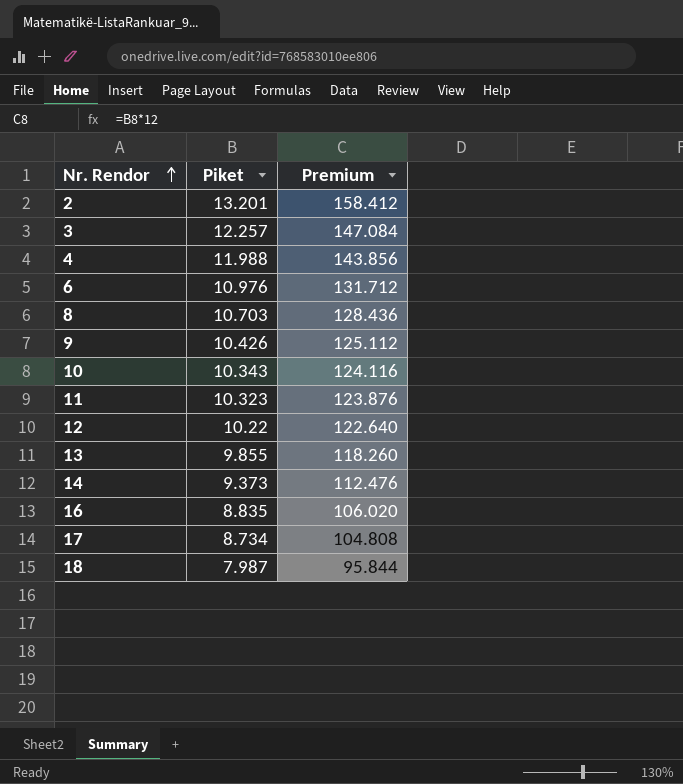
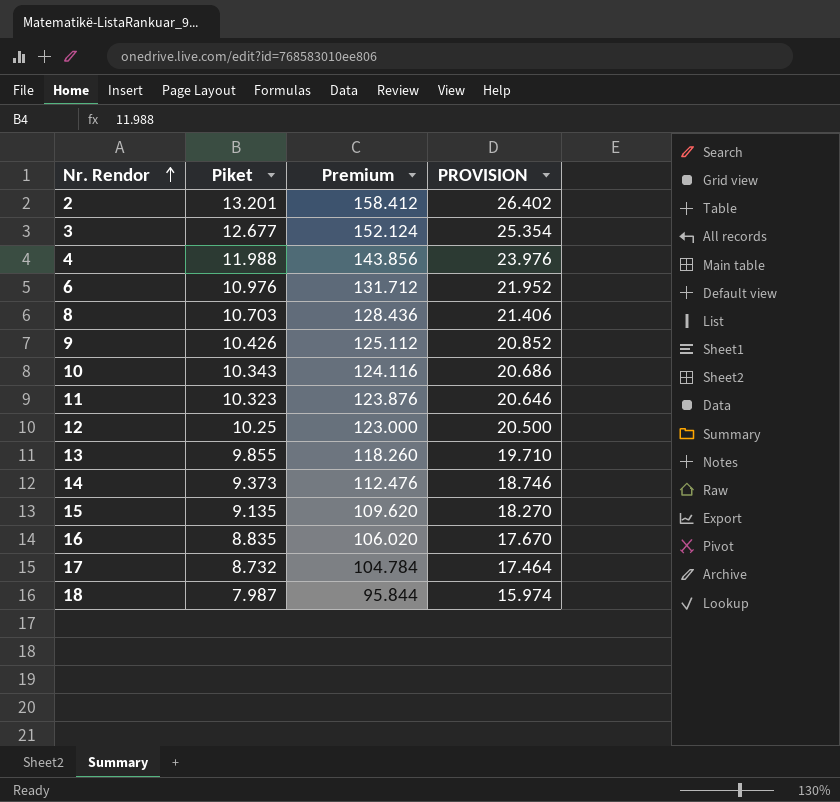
column PROVISION | formula: none -> [Piket] * 2
3 | Piket: 12.257 -> 12.677
3 | Premium: 147.084 -> 152.124
12 | Piket: 10.22 -> 10.25
12 | Premium: 122.640 -> 123.000
row 15: none -> 9.135 | 109.620 | 18.270
17 | Piket: 8.734 -> 8.732
17 | Premium: 104.808 -> 104.784

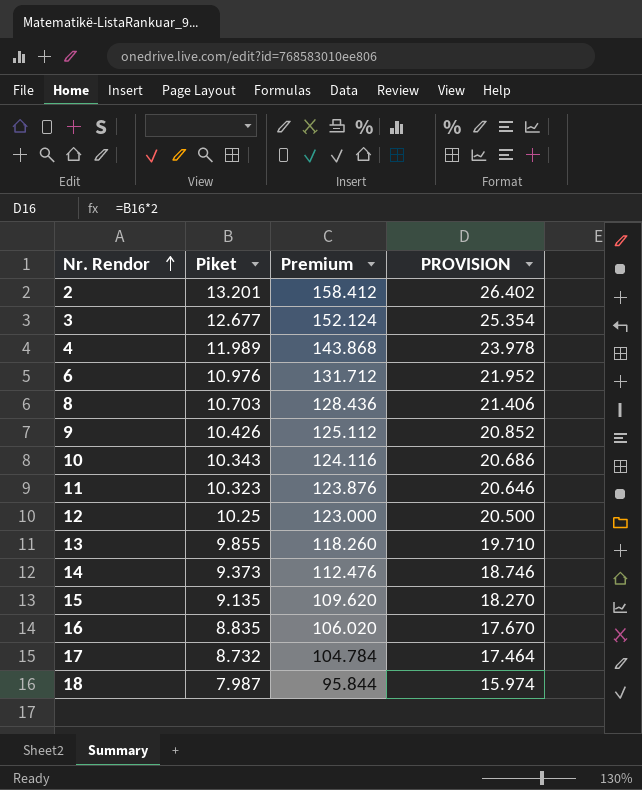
4 | Piket: 11.988 -> 11.989
4 | Premium: 143.856 -> 143.868
4 | PROVISION: 23.976 -> 23.978

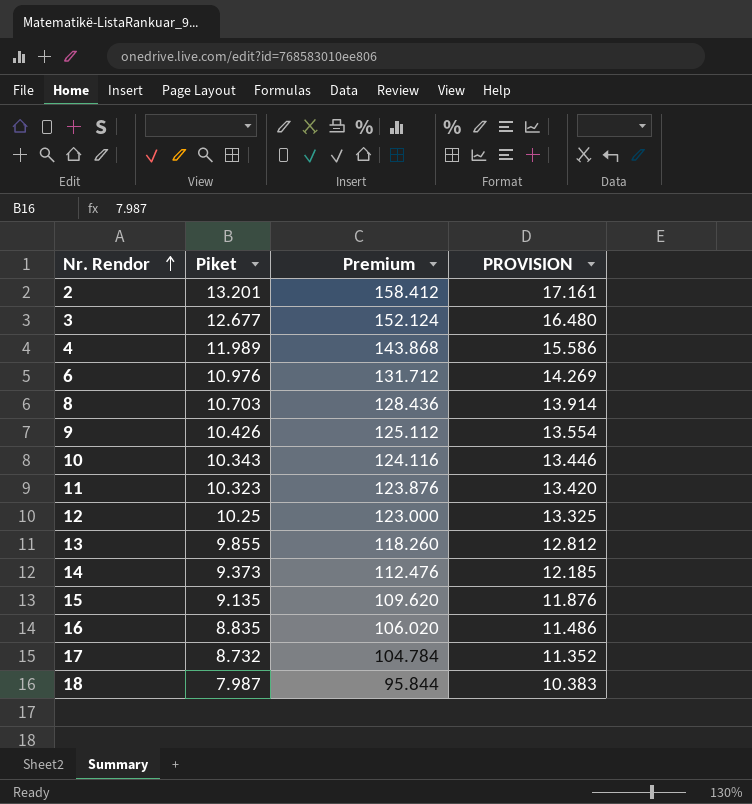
column PROVISION | formula: [Piket] * 2 -> [Piket] * 1.3

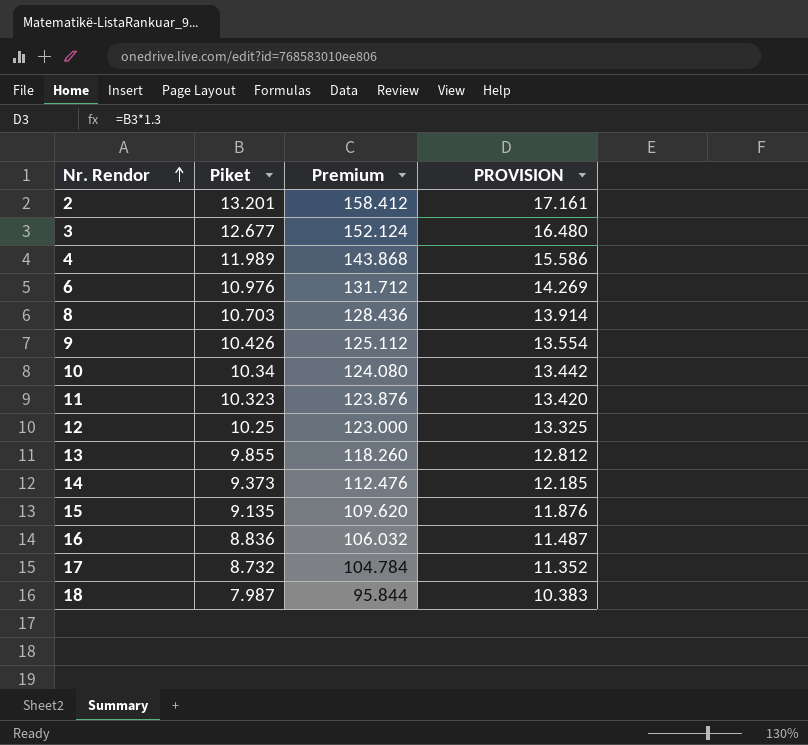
10 | Piket: 10.343 -> 10.34
10 | Premium: 124.116 -> 124.080
10 | PROVISION: 13.446 -> 13.442
16 | Piket: 8.835 -> 8.836
16 | Premium: 106.020 -> 106.032
16 | PROVISION: 11.486 -> 11.487

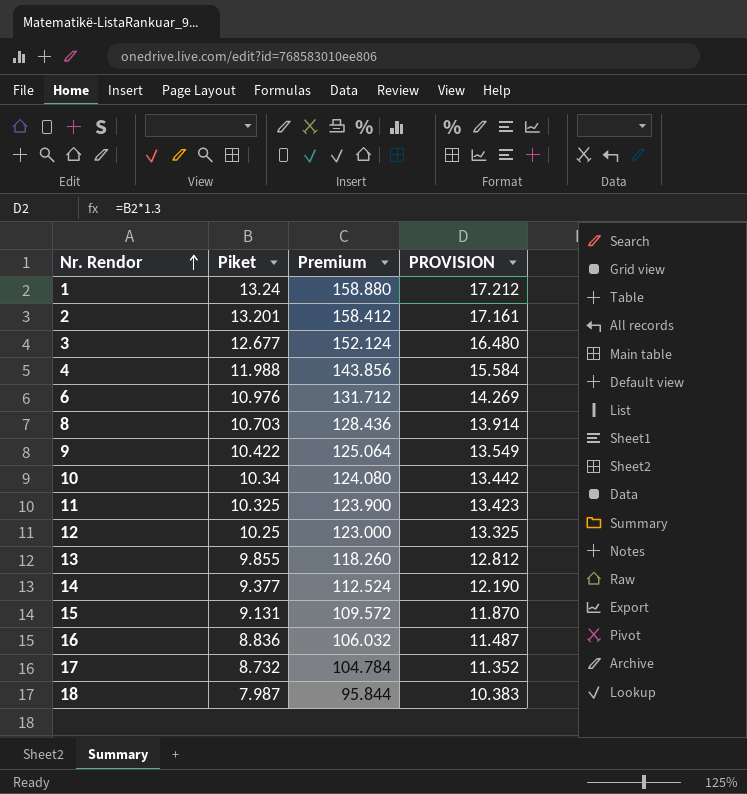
row 1: none -> 13.24 | 158.880 | 17.212
4 | Piket: 11.989 -> 11.988
4 | Premium: 143.868 -> 143.856
4 | PROVISION: 15.586 -> 15.584
9 | Piket: 10.426 -> 10.422
9 | Premium: 125.112 -> 125.064
9 | PROVISION: 13.554 -> 13.549
11 | Piket: 10.323 -> 10.325
11 | Premium: 123.876 -> 123.900
11 | PROVISION: 13.420 -> 13.423
14 | Piket: 9.373 -> 9.377
14 | Premium: 112.476 -> 112.524
14 | PROVISION: 12.185 -> 12.190
15 | Piket: 9.135 -> 9.131
15 | Premium: 109.620 -> 109.572
15 | PROVISION: 11.876 -> 11.870

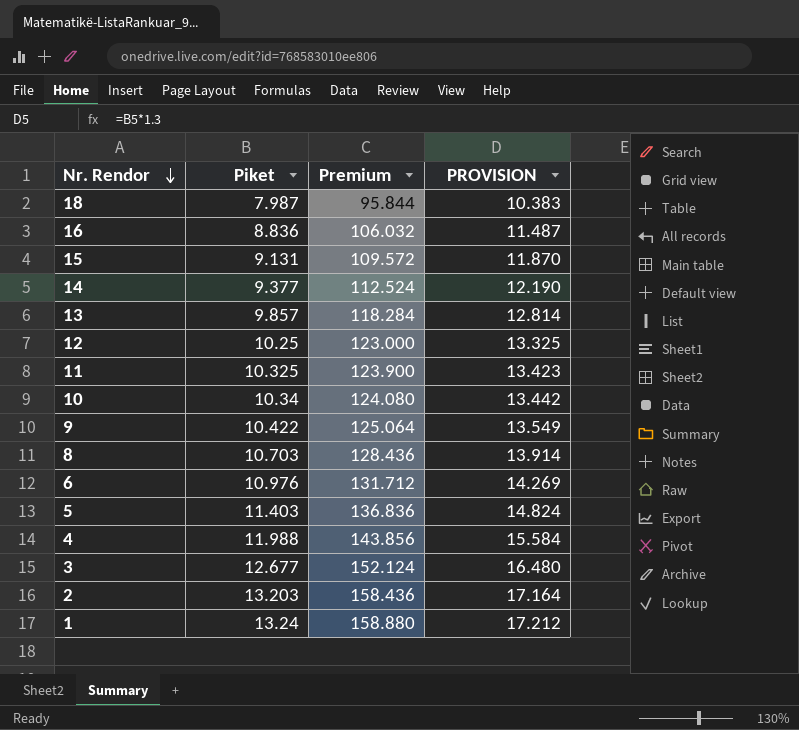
row order: Nr. Rendor ascending -> Nr. Rendor descending
row 17: 8.732 | 104.784 | 11.352 -> none
13 | Piket: 9.855 -> 9.857
13 | Premium: 118.260 -> 118.284
13 | PROVISION: 12.812 -> 12.814
row 5: none -> 11.403 | 136.836 | 14.824
2 | Piket: 13.201 -> 13.203
2 | Premium: 158.412 -> 158.436
2 | PROVISION: 17.161 -> 17.164

